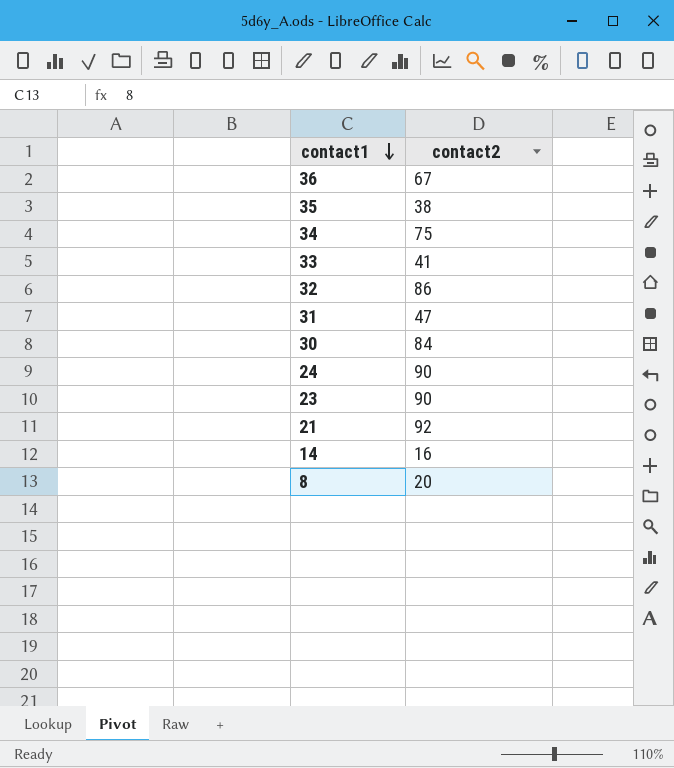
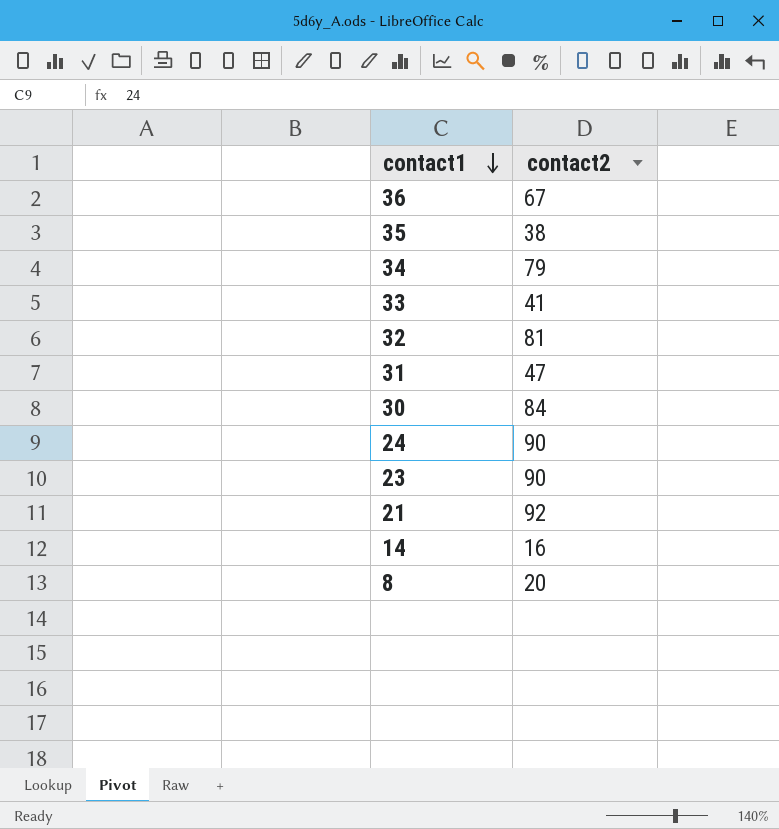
34 | contact2: 75 -> 79
32 | contact2: 86 -> 81

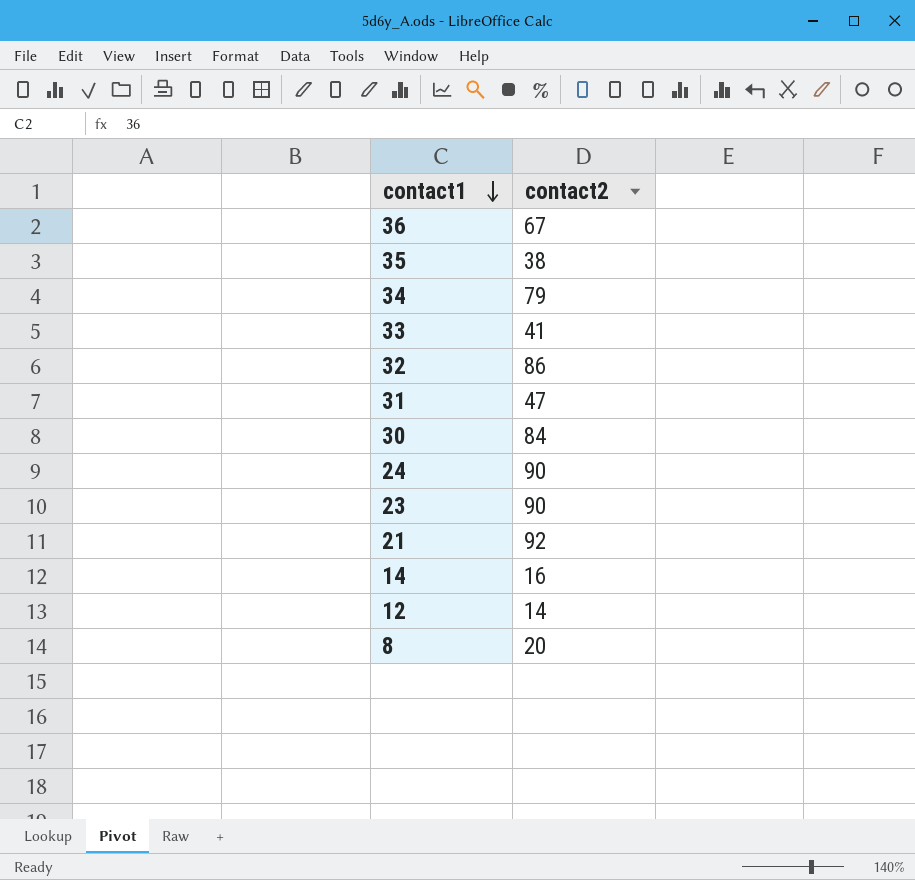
32 | contact2: 81 -> 86
row 12: none -> 14

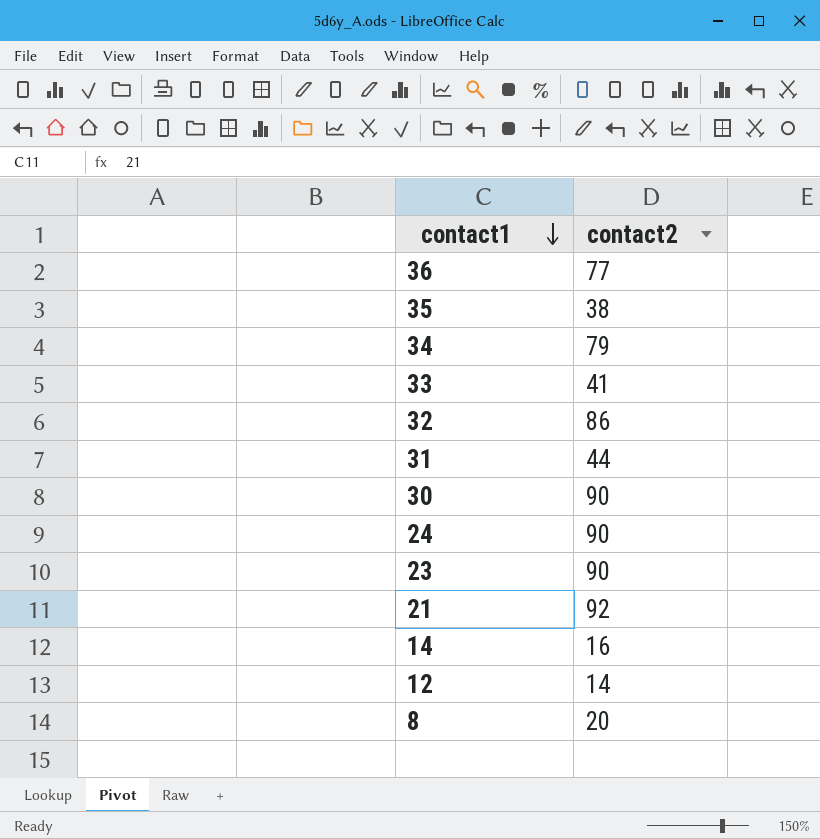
36 | contact2: 67 -> 77
31 | contact2: 47 -> 44
30 | contact2: 84 -> 90

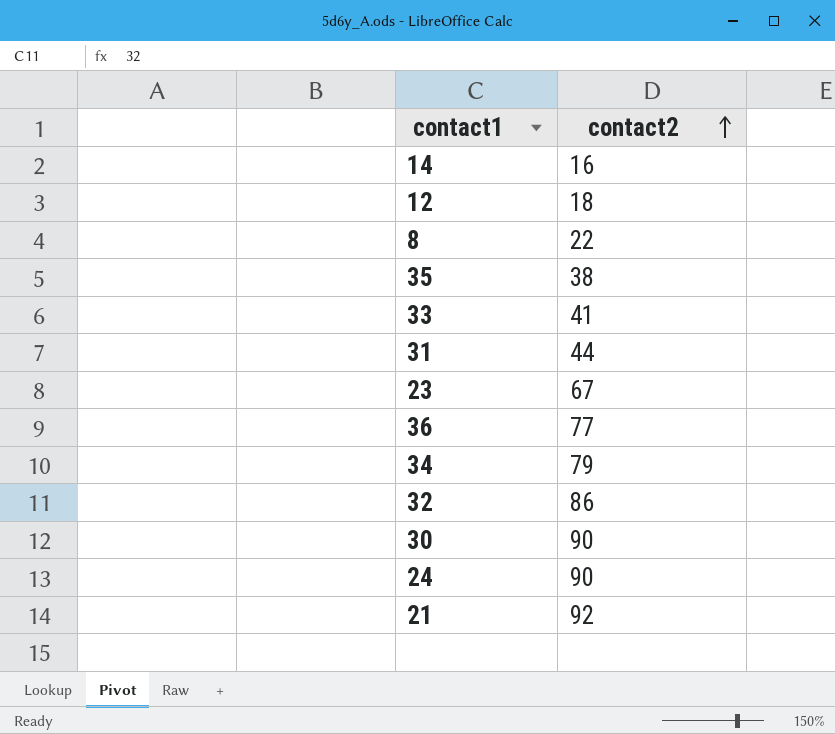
row order: contact1 descending -> contact2 ascending
12 | contact2: 14 -> 18
8 | contact2: 20 -> 22
23 | contact2: 90 -> 67

